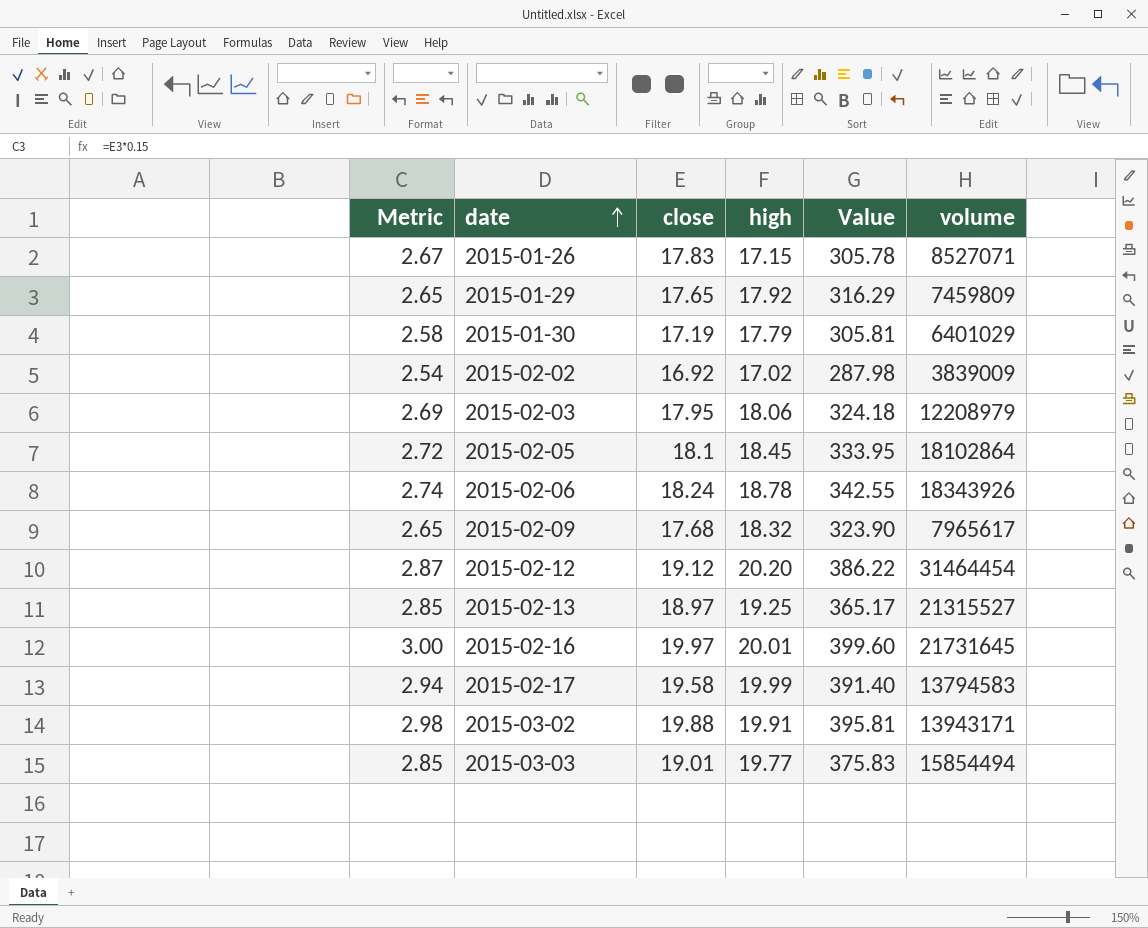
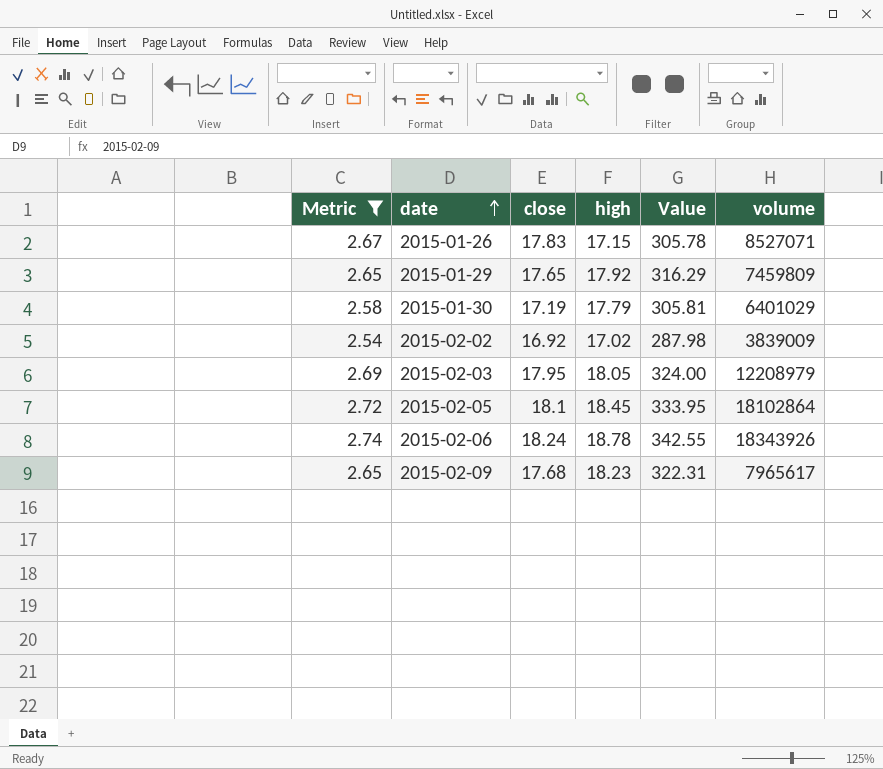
filter: none -> Metric <= 2.74
2015-02-03 | high: 18.06 -> 18.05
2015-02-03 | Value: 324.18 -> 324.00
2015-02-09 | high: 18.32 -> 18.23
2015-02-09 | Value: 323.90 -> 322.31

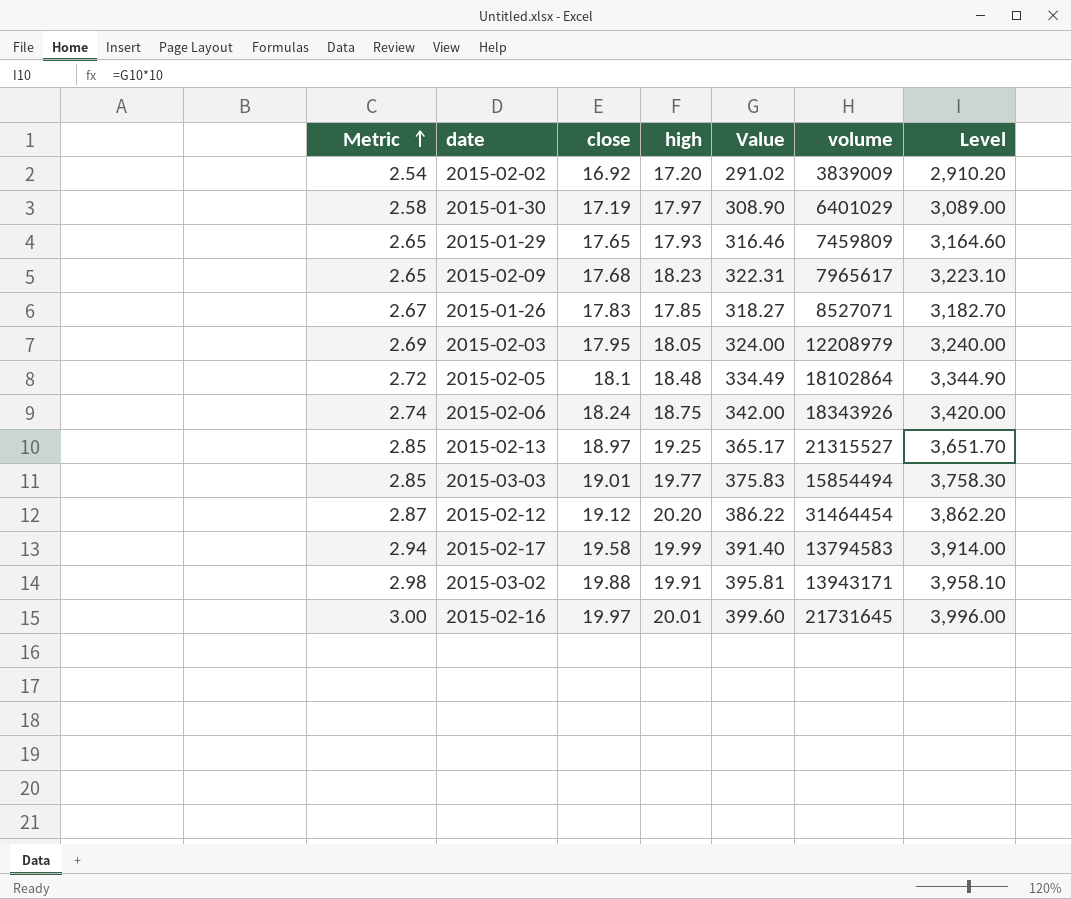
filter: Metric <= 2.74 -> none
row order: date ascending -> Metric ascending
column Level | formula: none -> [Value] * 10
2015-02-02 | high: 17.02 -> 17.20
2015-02-02 | Value: 287.98 -> 291.02
2015-01-30 | high: 17.79 -> 17.97
2015-01-30 | Value: 305.81 -> 308.90
2015-01-29 | high: 17.92 -> 17.93
2015-01-29 | Value: 316.29 -> 316.46
2015-01-26 | high: 17.15 -> 17.85
2015-01-26 | Value: 305.78 -> 318.27
2015-02-05 | high: 18.45 -> 18.48
2015-02-05 | Value: 333.95 -> 334.49
2015-02-06 | high: 18.78 -> 18.75
2015-02-06 | Value: 342.55 -> 342.00

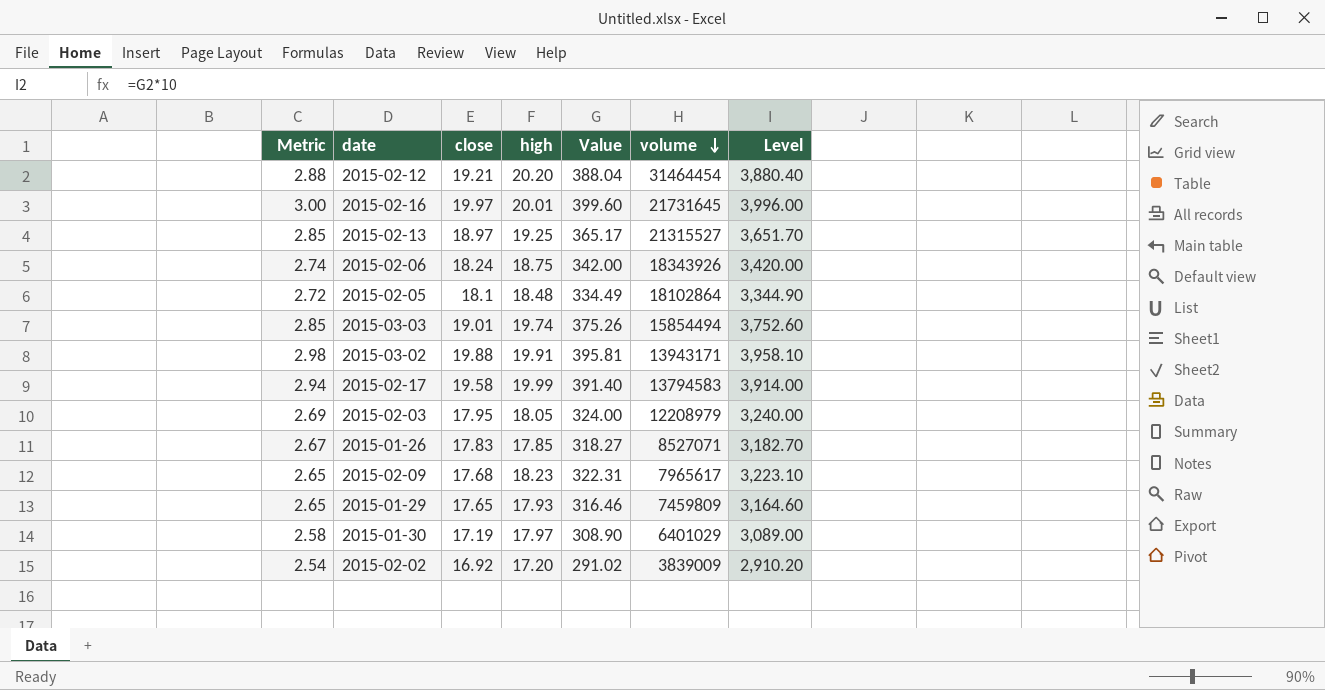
row order: Metric ascending -> volume descending
2015-02-12 | Metric: 2.87 -> 2.88
2015-02-12 | close: 19.12 -> 19.21
2015-02-12 | Value: 386.22 -> 388.04
2015-02-12 | Level: 3,862.20 -> 3,880.40
2015-03-03 | high: 19.77 -> 19.74
2015-03-03 | Value: 375.83 -> 375.26
2015-03-03 | Level: 3,758.30 -> 3,752.60

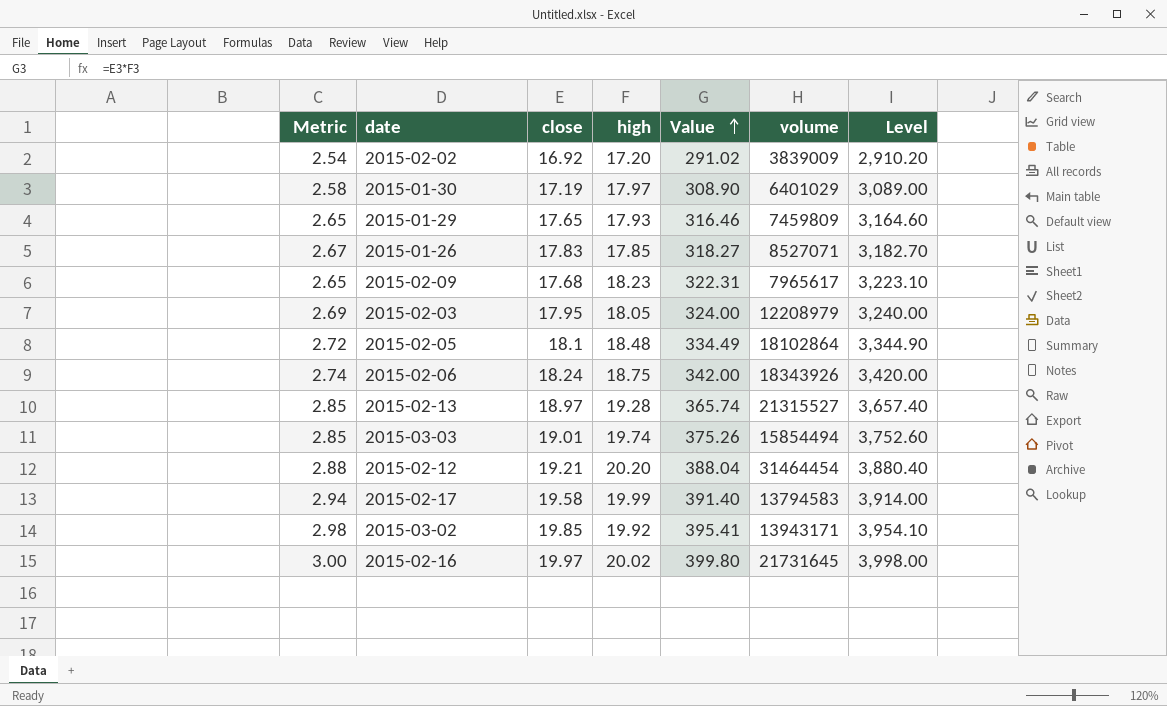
row order: volume descending -> Value ascending
2015-02-13 | high: 19.25 -> 19.28
2015-02-13 | Value: 365.17 -> 365.74
2015-02-13 | Level: 3,651.70 -> 3,657.40
2015-03-02 | close: 19.88 -> 19.85
2015-03-02 | high: 19.91 -> 19.92
2015-03-02 | Value: 395.81 -> 395.41
2015-03-02 | Level: 3,958.10 -> 3,954.10
2015-02-16 | high: 20.01 -> 20.02
2015-02-16 | Value: 399.60 -> 399.80
2015-02-16 | Level: 3,996.00 -> 3,998.00

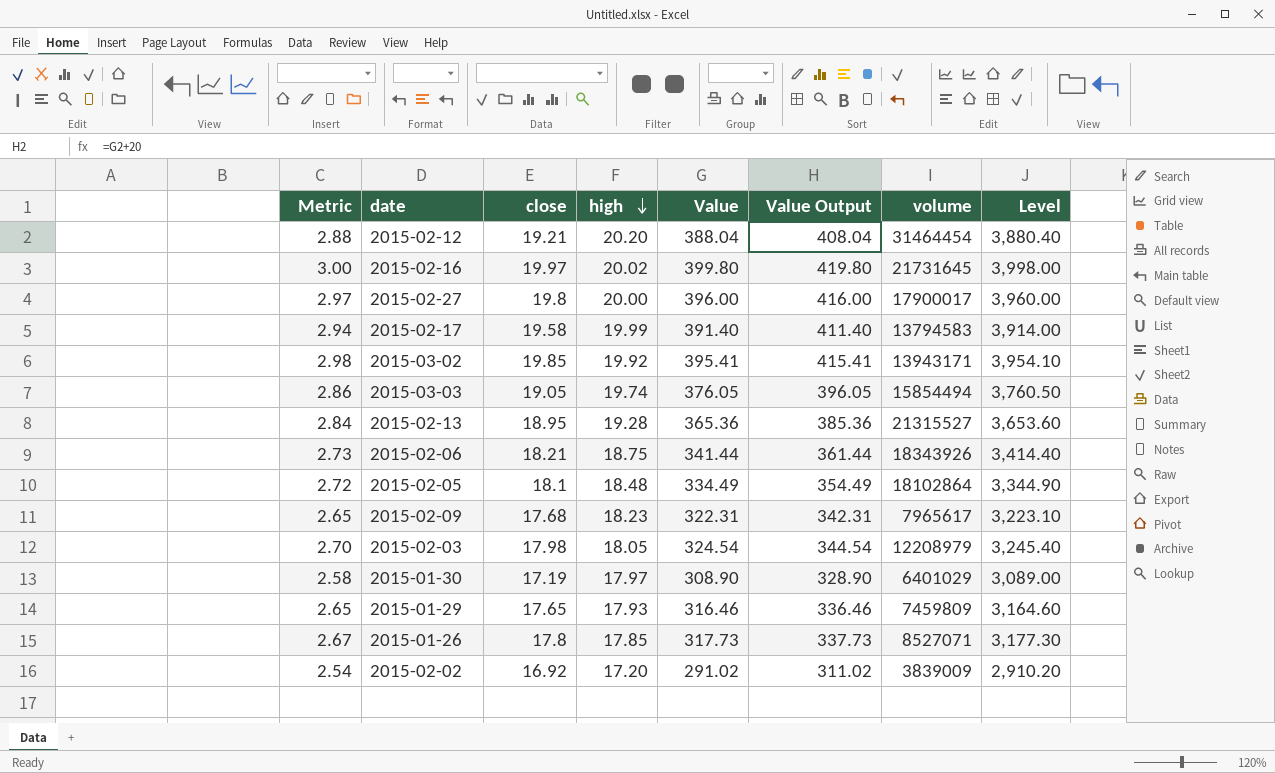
row order: Value ascending -> high descending
column Value Output | formula: none -> [Value] + 20
row 2015-02-27: none -> 2.97 | 19.8 | 20.00 | 396.00 | 416.00 | 17900017 | 3,960.00
2015-03-03 | Metric: 2.85 -> 2.86
2015-03-03 | close: 19.01 -> 19.05
2015-03-03 | Value: 375.26 -> 376.05
2015-03-03 | Level: 3,752.60 -> 3,760.50
2015-02-13 | Metric: 2.85 -> 2.84
2015-02-13 | close: 18.97 -> 18.95
2015-02-13 | Value: 365.74 -> 365.36
2015-02-13 | Level: 3,657.40 -> 3,653.60
2015-02-06 | Metric: 2.74 -> 2.73
2015-02-06 | close: 18.24 -> 18.21
2015-02-06 | Value: 342.00 -> 341.44
2015-02-06 | Level: 3,420.00 -> 3,414.40
2015-02-03 | Metric: 2.69 -> 2.70
2015-02-03 | close: 17.95 -> 17.98
2015-02-03 | Value: 324.00 -> 324.54
2015-02-03 | Level: 3,240.00 -> 3,245.40
2015-01-26 | close: 17.83 -> 17.8
2015-01-26 | Value: 318.27 -> 317.73
2015-01-26 | Level: 3,182.70 -> 3,177.30

